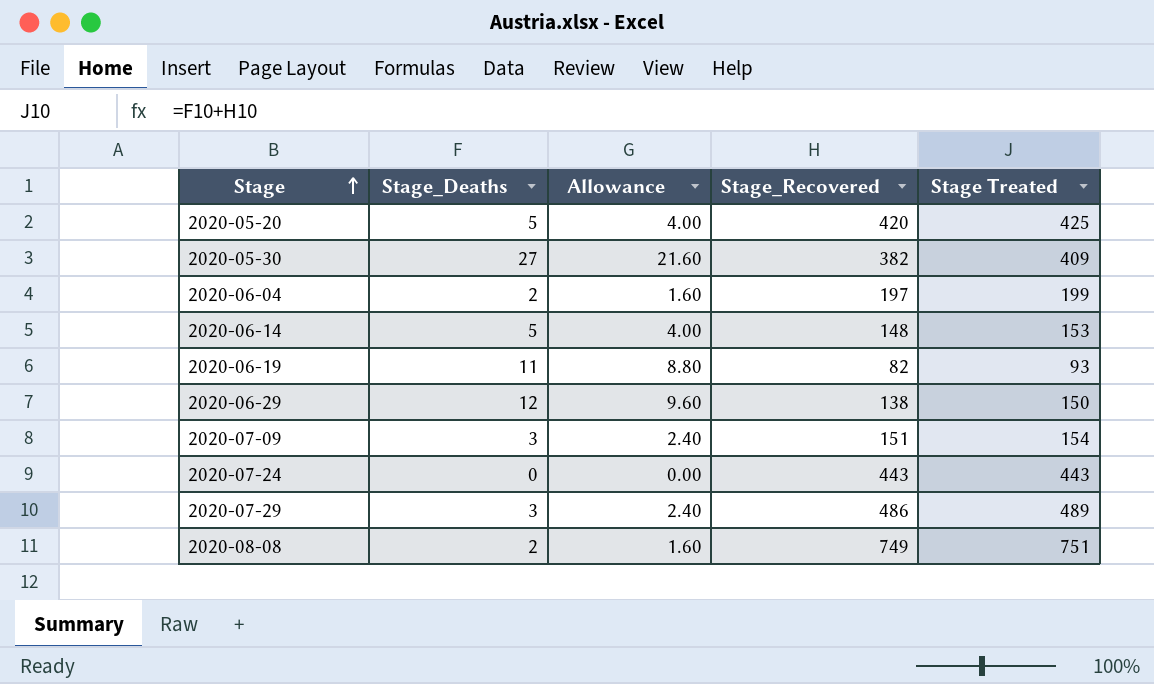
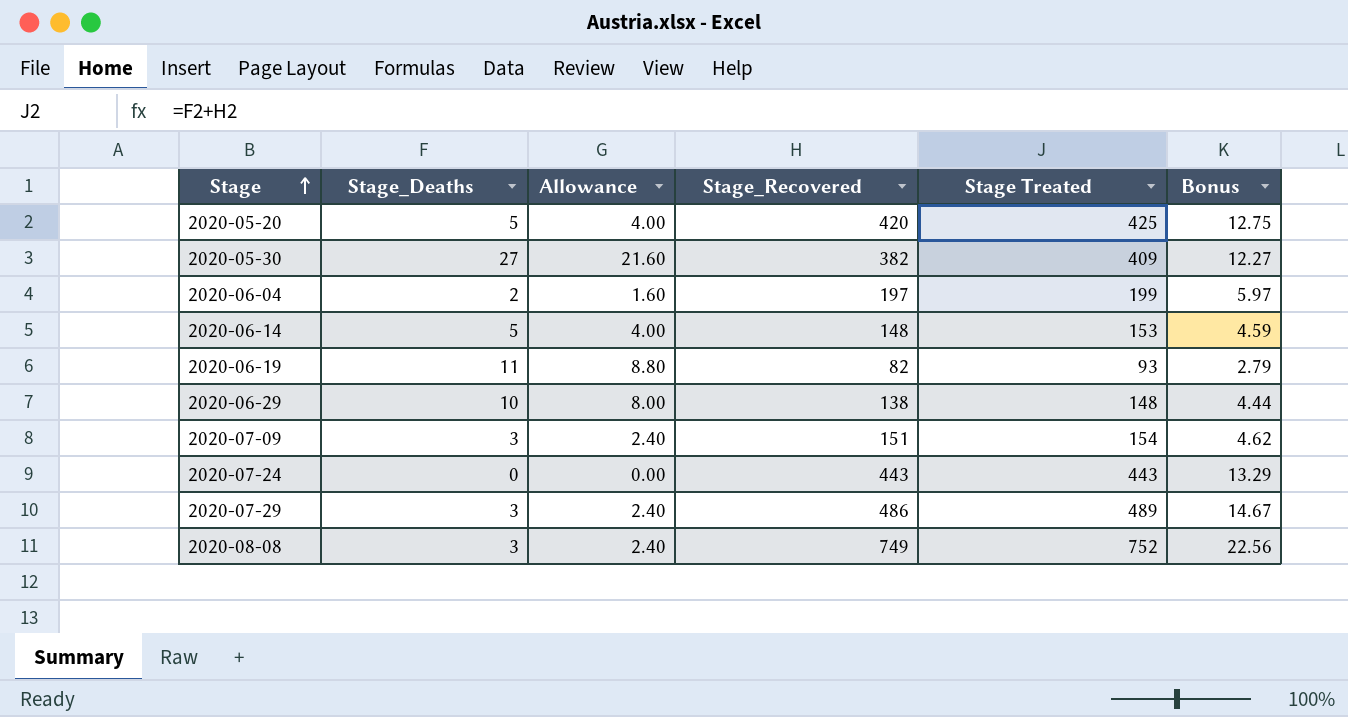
column Bonus | formula: none -> [Stage Treated] * 0.03
2020-06-29 | Stage_Deaths: 12 -> 10
2020-06-29 | Allowance: 9.60 -> 8.00
2020-06-29 | Stage Treated: 150 -> 148
2020-08-08 | Stage_Deaths: 2 -> 3
2020-08-08 | Allowance: 1.60 -> 2.40
2020-08-08 | Stage Treated: 751 -> 752

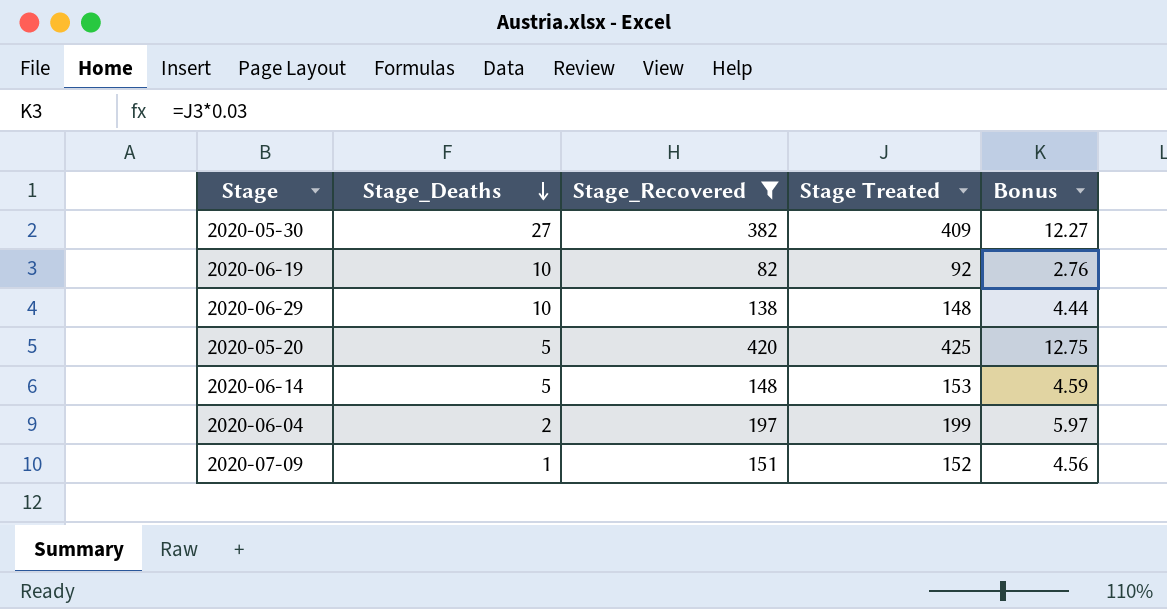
filter: none -> Stage_Recovered <= 420
row order: Stage ascending -> Stage_Deaths descending
column Allowance | formula: [Stage_Deaths] * 0.8 -> none
2020-06-19 | Stage_Deaths: 11 -> 10
2020-06-19 | Stage Treated: 93 -> 92
2020-06-19 | Bonus: 2.79 -> 2.76
2020-07-09 | Stage_Deaths: 3 -> 1
2020-07-09 | Stage Treated: 154 -> 152
2020-07-09 | Bonus: 4.62 -> 4.56

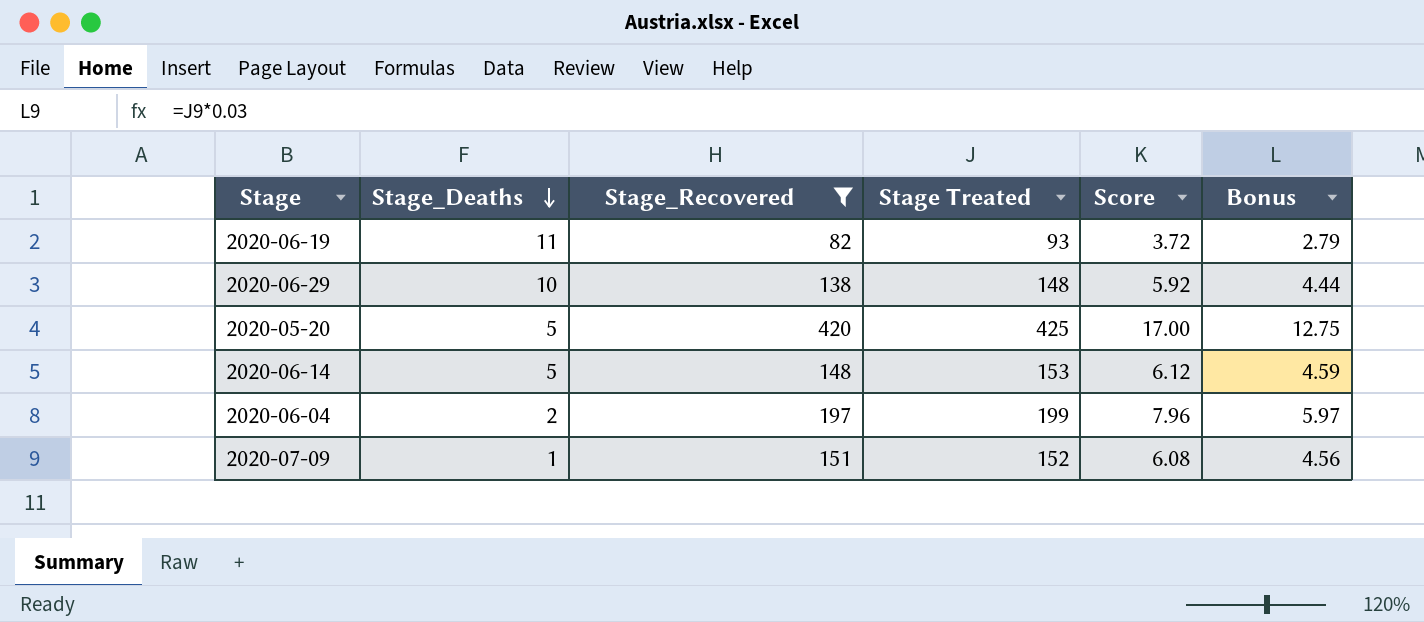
column Score | formula: none -> [Stage Treated] * 0.04
row 2020-05-30: 27 | 382 | 409 | 12.27 -> none
2020-06-19 | Stage_Deaths: 10 -> 11
2020-06-19 | Stage Treated: 92 -> 93
2020-06-19 | Bonus: 2.76 -> 2.79

